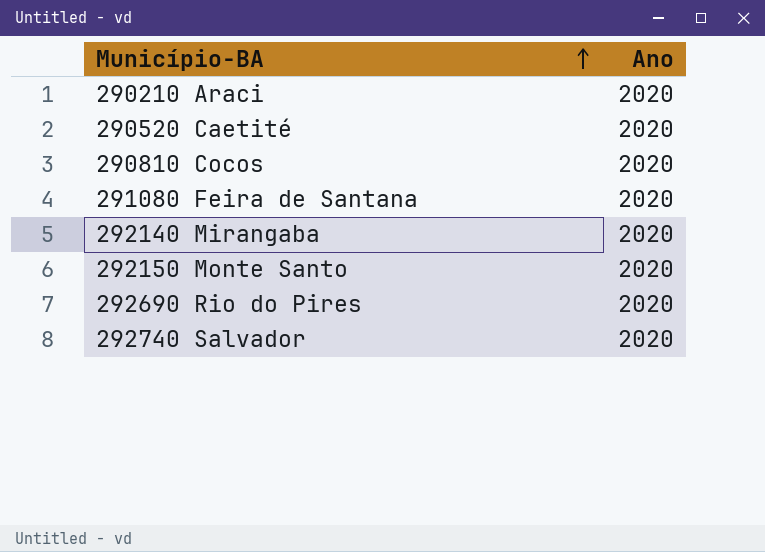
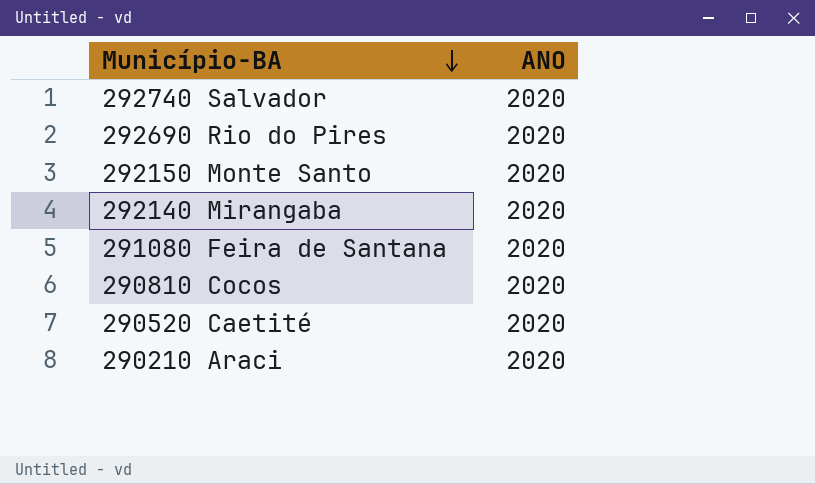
row order: Município-BA ascending -> Município-BA descending
column name: Ano -> ANO

